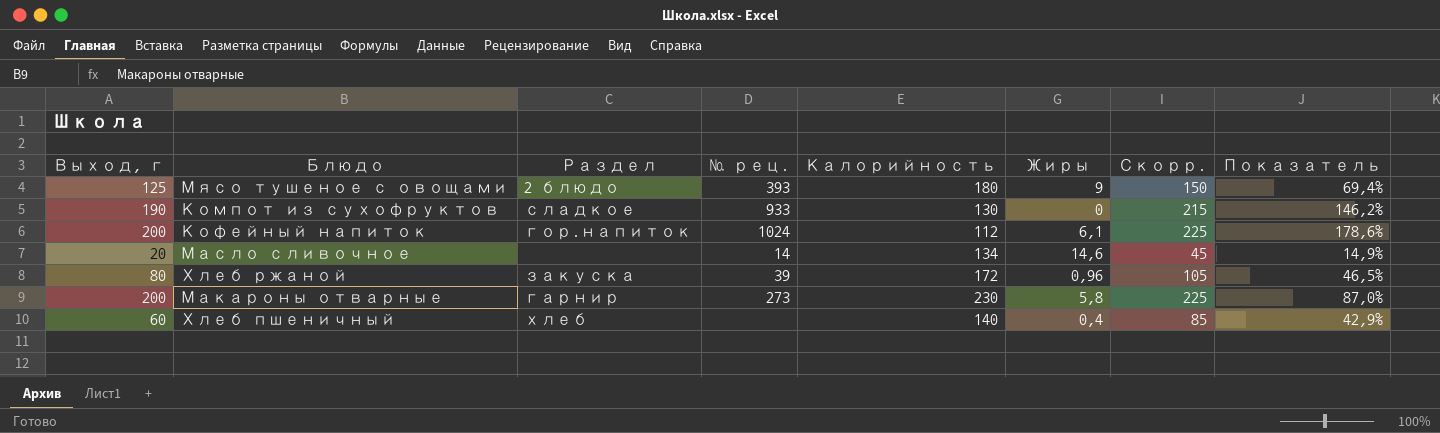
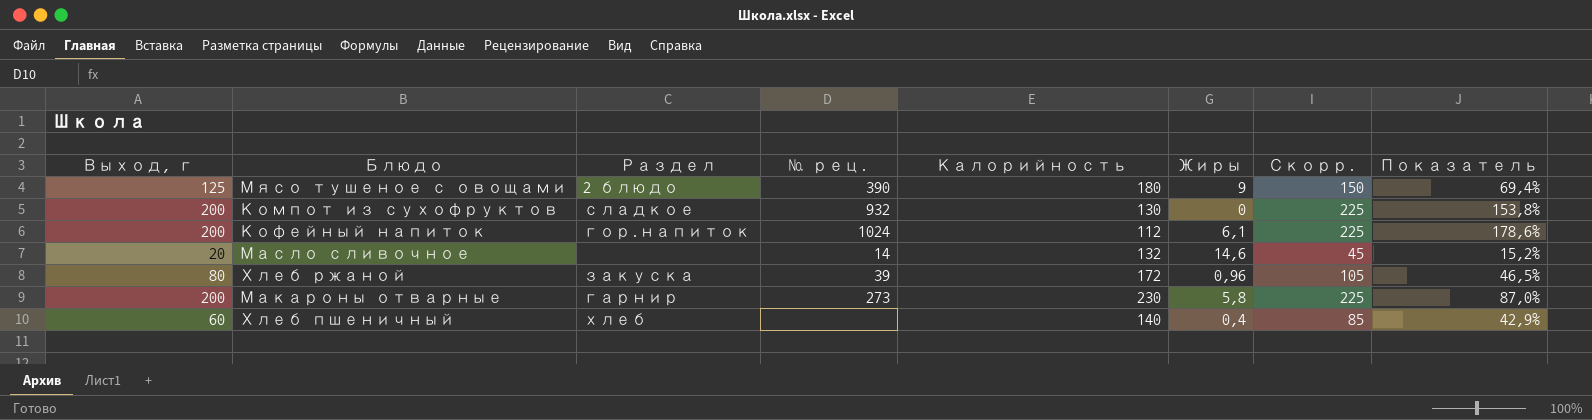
Мясо тушеное с овощами | № рец.: 393 -> 390
Компот из сухофруктов | Выход, г: 190 -> 200
Компот из сухофруктов | № рец.: 933 -> 932
Компот из сухофруктов | Скорр.: 215 -> 225
Компот из сухофруктов | Показатель: 146,2% -> 153,8%
Масло сливочное | Калорийность: 134 -> 132
Масло сливочное | Показатель: 14,9% -> 15,2%

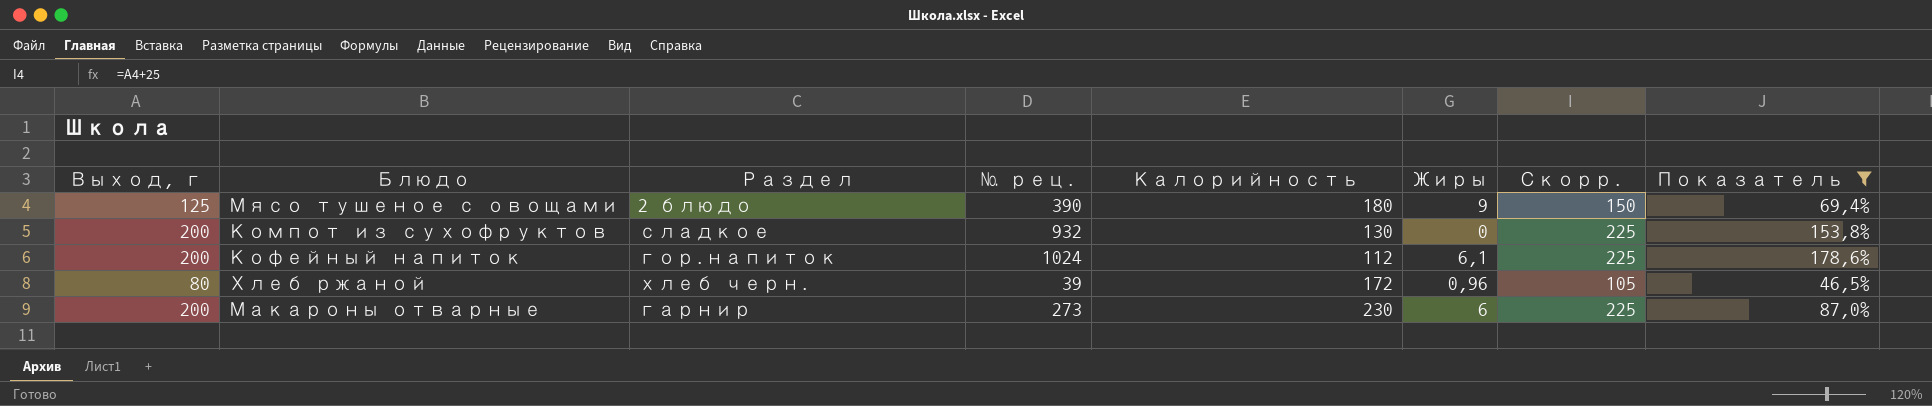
filter: none -> Показатель >= 46,5%
Хлеб ржаной | Раздел: закуска -> хлеб черн.
Макароны отварные | Жиры: 5,8 -> 6

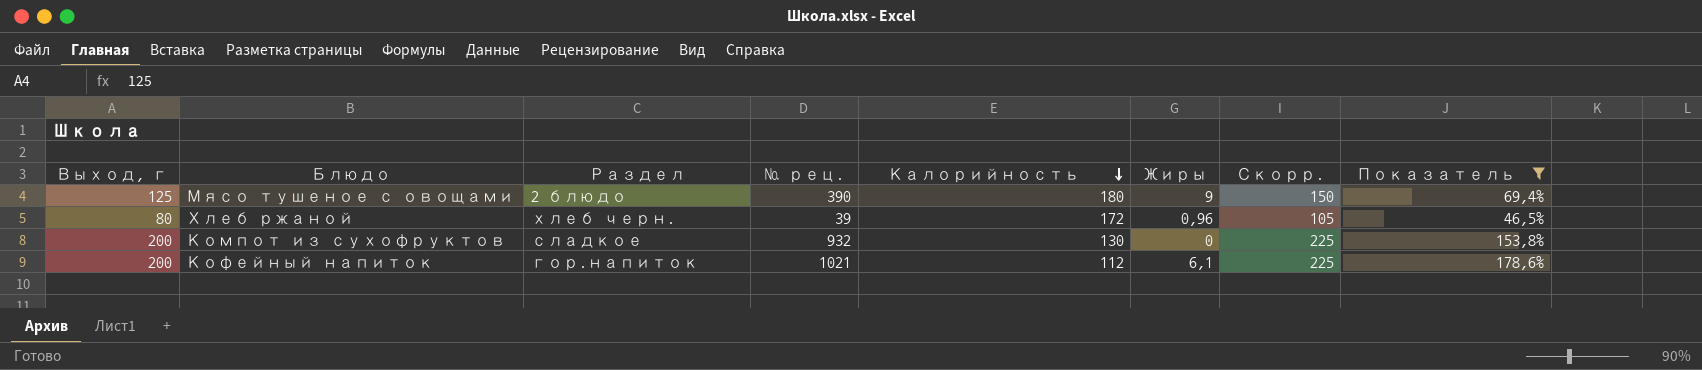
row order: none -> Калорийность descending
row Макароны отварные: 200 | гарнир | 273 | 230 | 6 | 225 | 87,0% -> none
Кофейный напиток | № рец.: 1024 -> 1021

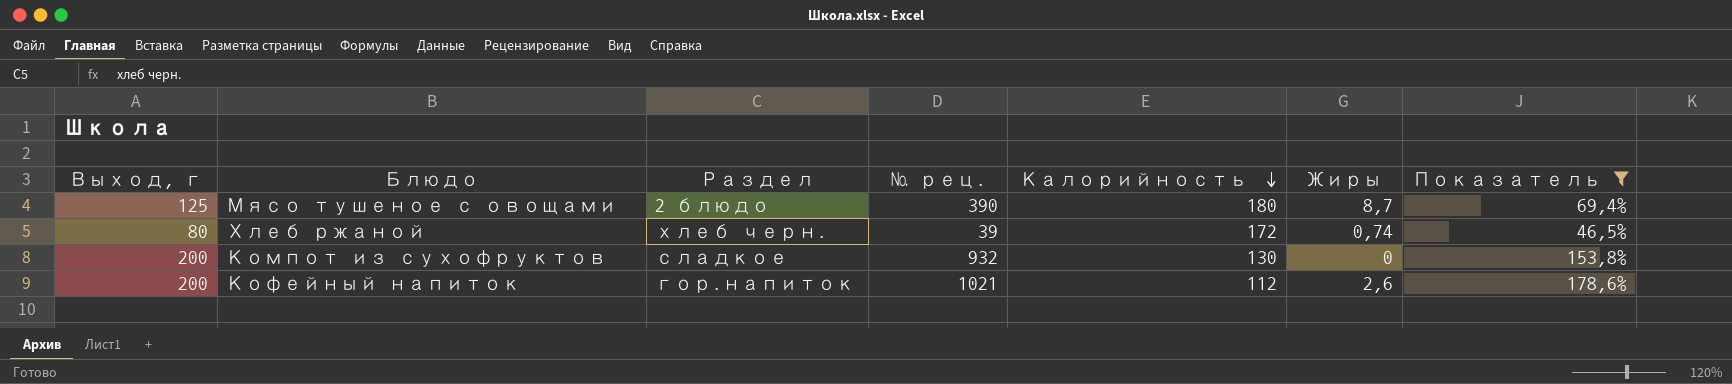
column Скорр. | formula: [Выход, г] + 25 -> none
Мясо тушеное с овощами | Жиры: 9 -> 8,7
Хлеб ржаной | Жиры: 0,96 -> 0,74
Кофейный напиток | Жиры: 6,1 -> 2,6

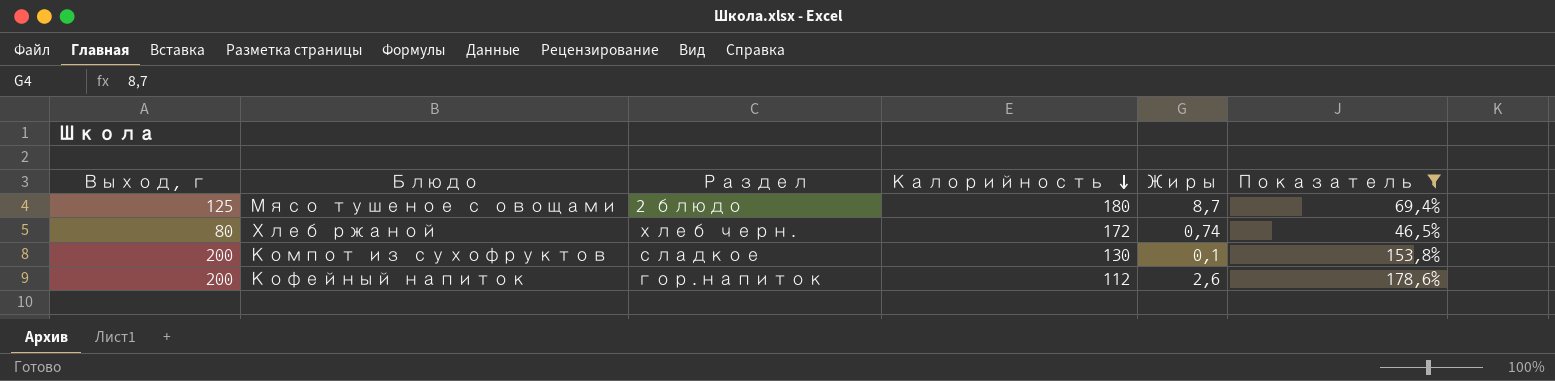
column № рец. | position: 4 -> none
Компот из сухофруктов | Жиры: 0 -> 0,1

